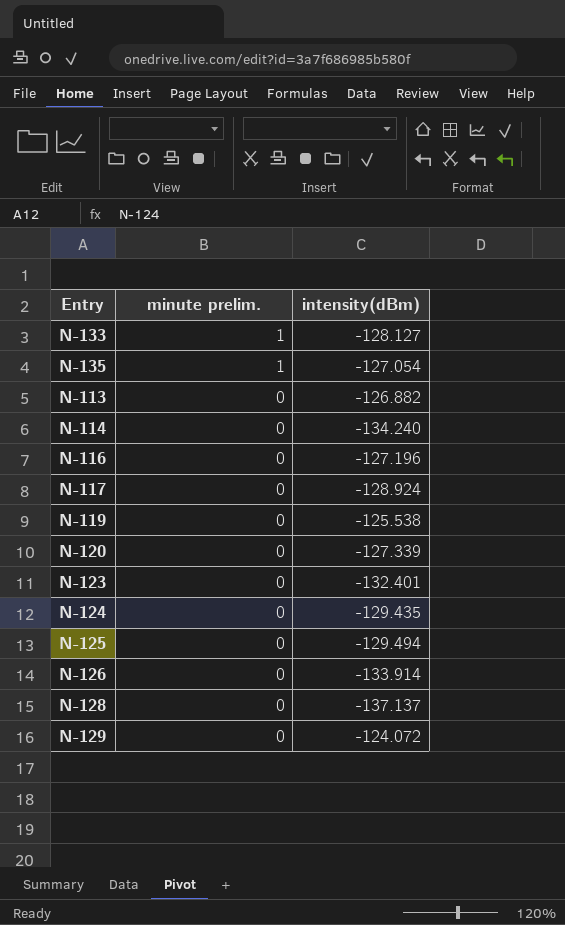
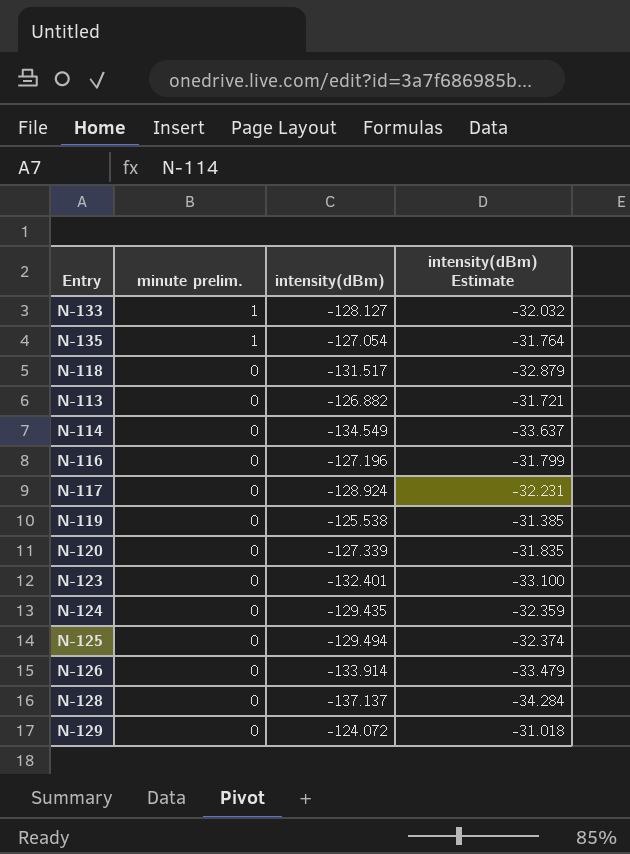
column intensity(dBm) Estimate | formula: none -> [intensity(dBm)] * 0.25
row N-118: none -> 0 | -131.517 | -32.879
N-114 | intensity(dBm): -134.240 -> -134.549

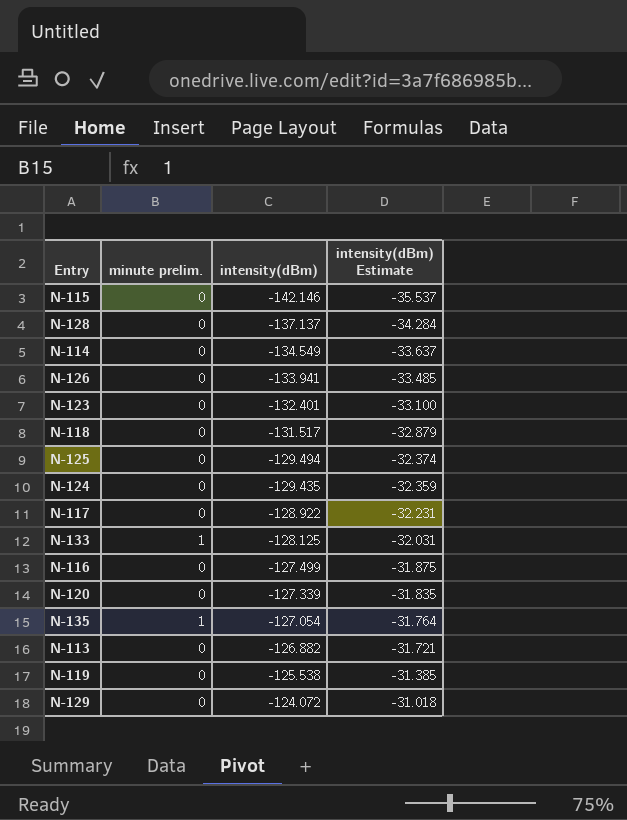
row order: minute prelim. descending -> intensity(dBm) ascending
row N-115: none -> 0 | -142.146 | -35.537
N-126 | intensity(dBm): -133.914 -> -133.941
N-126 | intensity(dBm) Estimate: -33.479 -> -33.485
N-117 | intensity(dBm): -128.924 -> -128.922
N-133 | intensity(dBm): -128.127 -> -128.125
N-133 | intensity(dBm) Estimate: -32.032 -> -32.031
N-116 | intensity(dBm): -127.196 -> -127.499
N-116 | intensity(dBm) Estimate: -31.799 -> -31.875

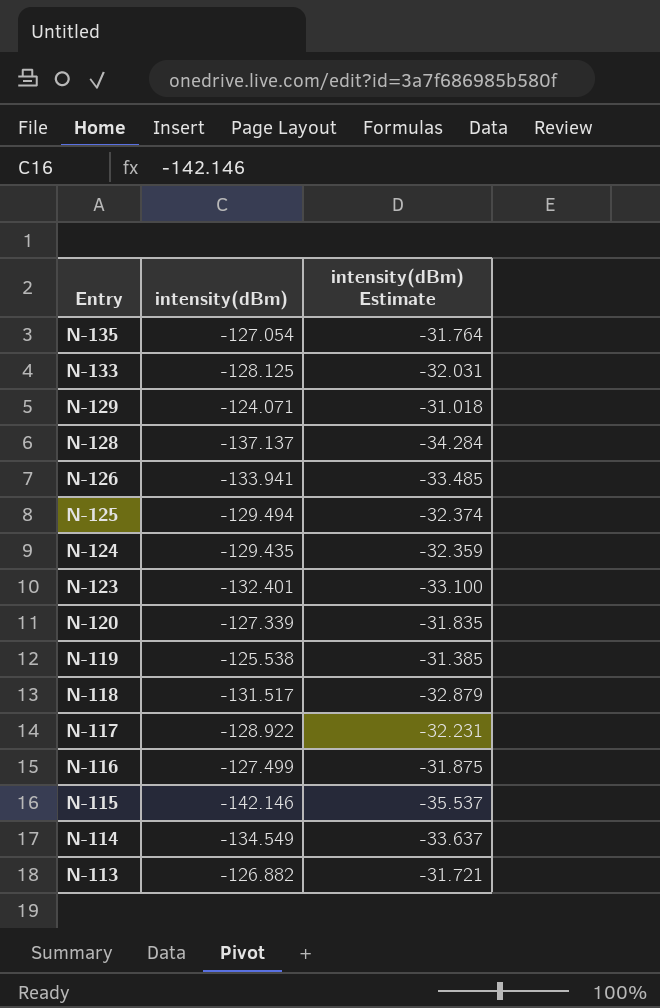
row order: intensity(dBm) ascending -> Entry descending
column minute prelim. | position: 2 -> none
N-129 | intensity(dBm): -124.072 -> -124.071

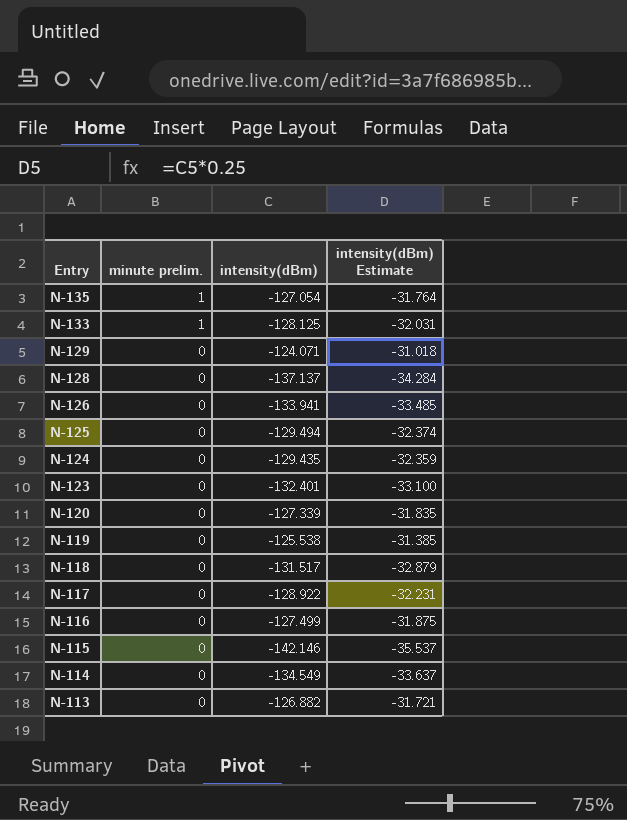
column minute prelim. | position: none -> 2

